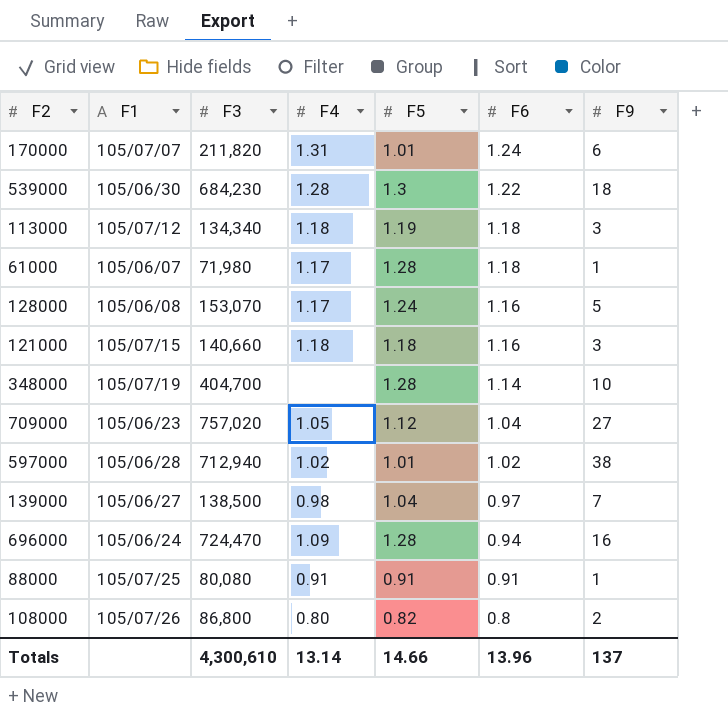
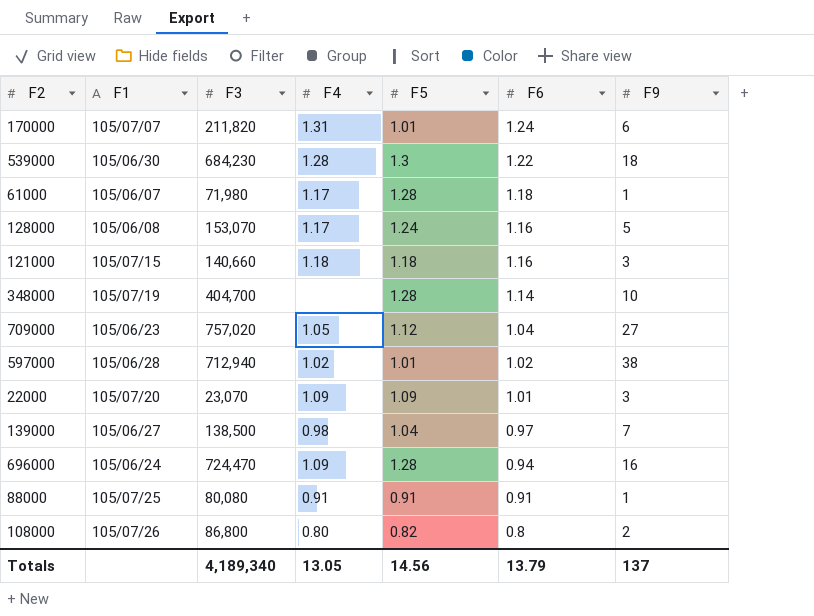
row 113000: 105/07/12 | 134,340 | 1.18 | 1.19 | 1.18 | 3 -> none
row 22000: none -> 105/07/20 | 23,070 | 1.09 | 1.09 | 1.01 | 3
Totals | F3: 4,300,610 -> 4,189,340
Totals | F4: 13.14 -> 13.05
Totals | F5: 14.66 -> 14.56
Totals | F6: 13.96 -> 13.79

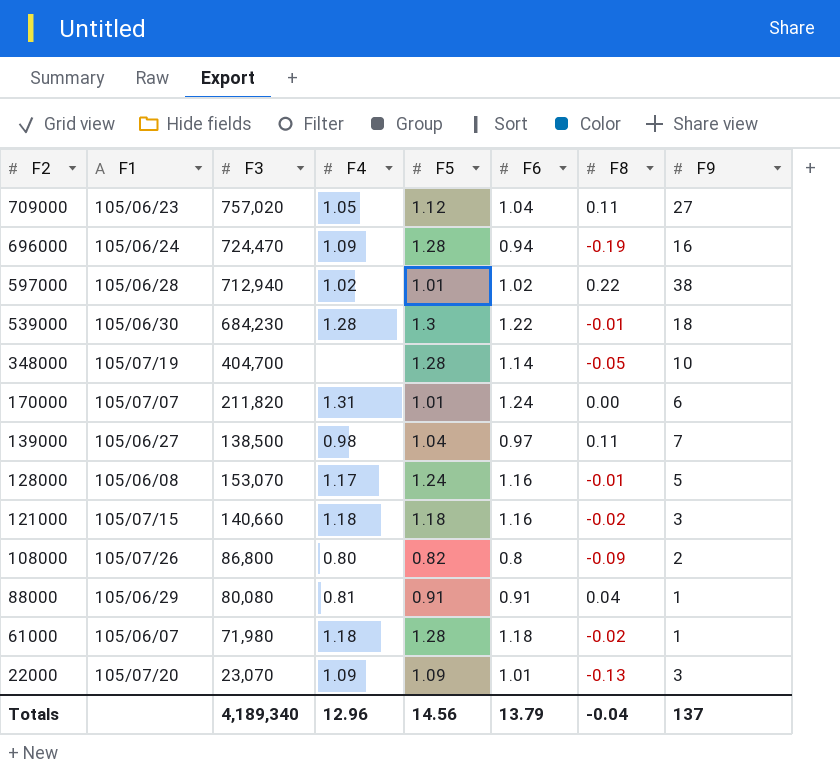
row order: F6 descending -> F2 descending
column F8 | position: none -> 7
88000 | F1: 105/07/25 -> 105/06/29
88000 | F4: 0.91 -> 0.81
61000 | F4: 1.17 -> 1.18
Totals | F4: 13.05 -> 12.96

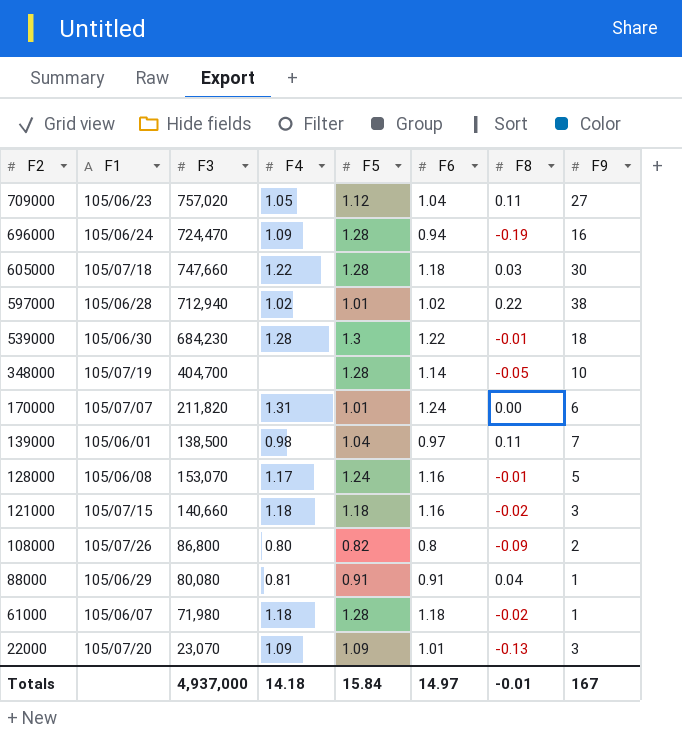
row 605000: none -> 105/07/18 | 747,660 | 1.22 | 1.28 | 1.18 | 0.03 | 30
139000 | F1: 105/06/27 -> 105/06/01
Totals | F3: 4,189,340 -> 4,937,000
Totals | F4: 12.96 -> 14.18
Totals | F5: 14.56 -> 15.84
Totals | F6: 13.79 -> 14.97
Totals | F8: -0.04 -> -0.01
Totals | F9: 137 -> 167

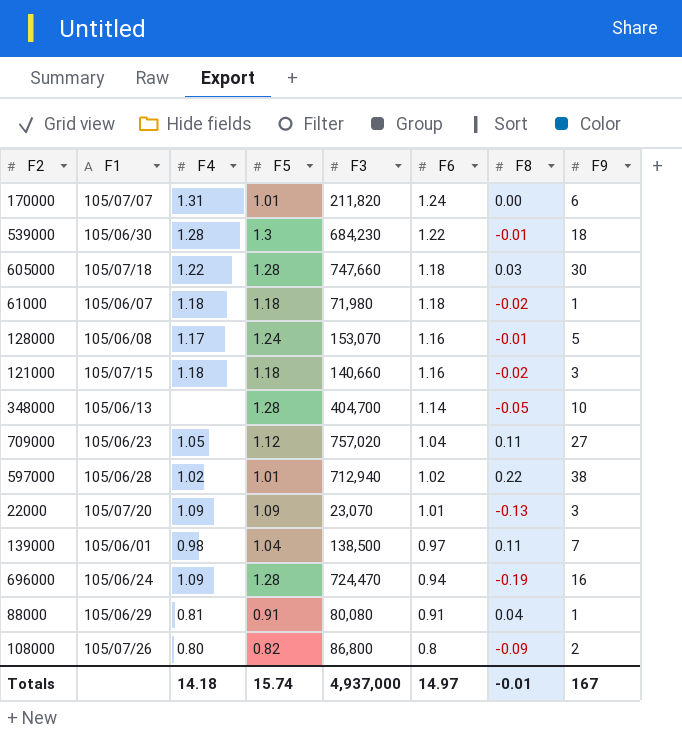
row order: F2 descending -> F6 descending
column F3 | position: 3 -> 5
61000 | F5: 1.28 -> 1.18
348000 | F1: 105/07/19 -> 105/06/13
Totals | F5: 15.84 -> 15.74

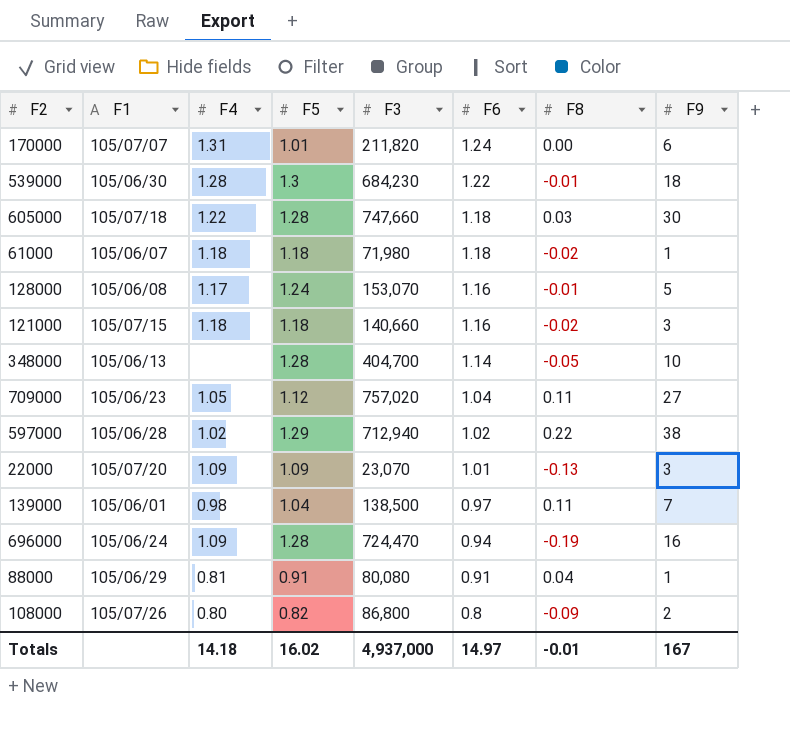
597000 | F5: 1.01 -> 1.29
Totals | F5: 15.74 -> 16.02

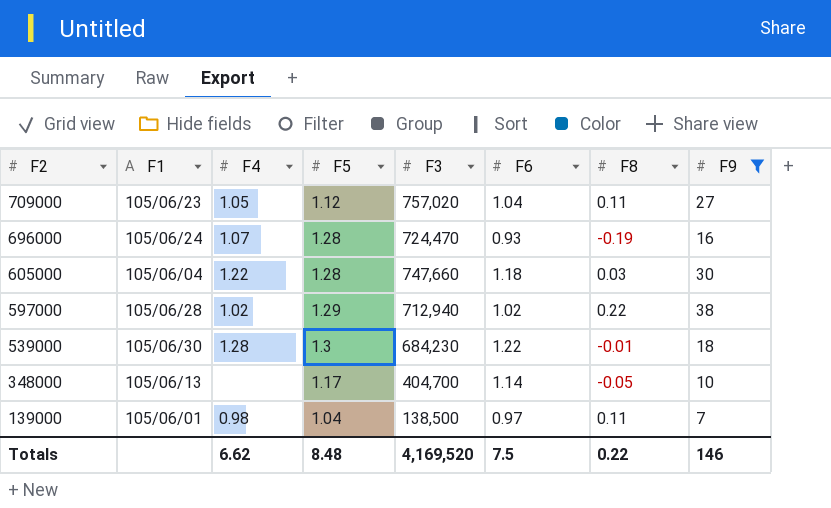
filter: none -> F9 >= 7
row order: F6 descending -> F2 descending
696000 | F4: 1.09 -> 1.07
696000 | F6: 0.94 -> 0.93
605000 | F1: 105/07/18 -> 105/06/04
348000 | F5: 1.28 -> 1.17
Totals | F4: 14.18 -> 6.62
Totals | F5: 16.02 -> 8.48
Totals | F3: 4,937,000 -> 4,169,520
Totals | F6: 14.97 -> 7.5
Totals | F8: -0.01 -> 0.22
Totals | F9: 167 -> 146

